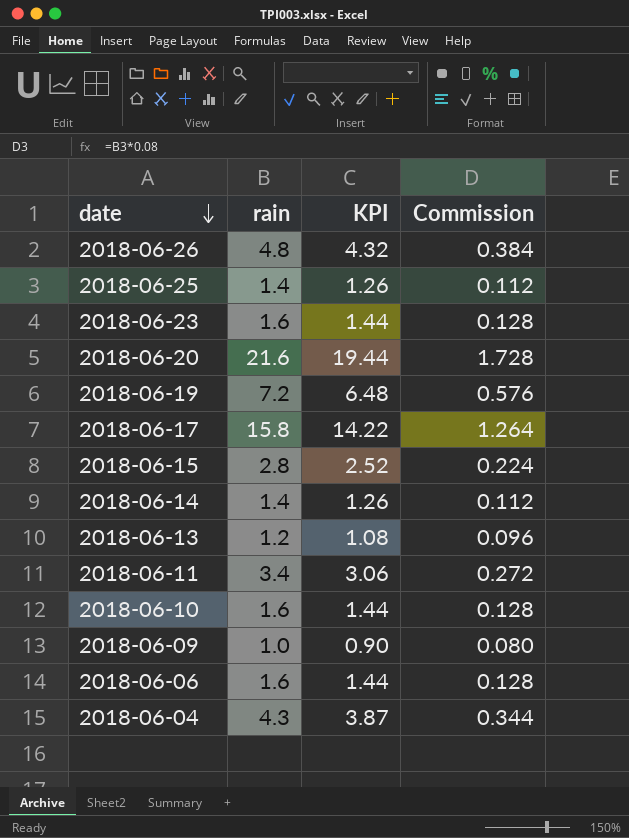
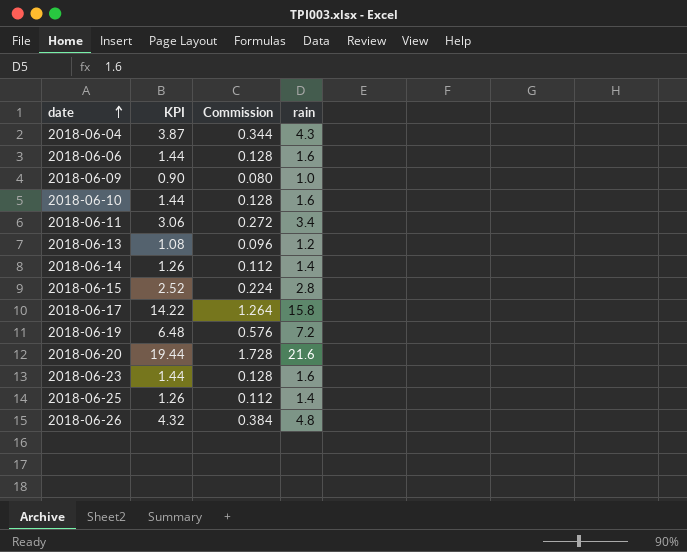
row order: date descending -> date ascending
column rain | position: 2 -> 4

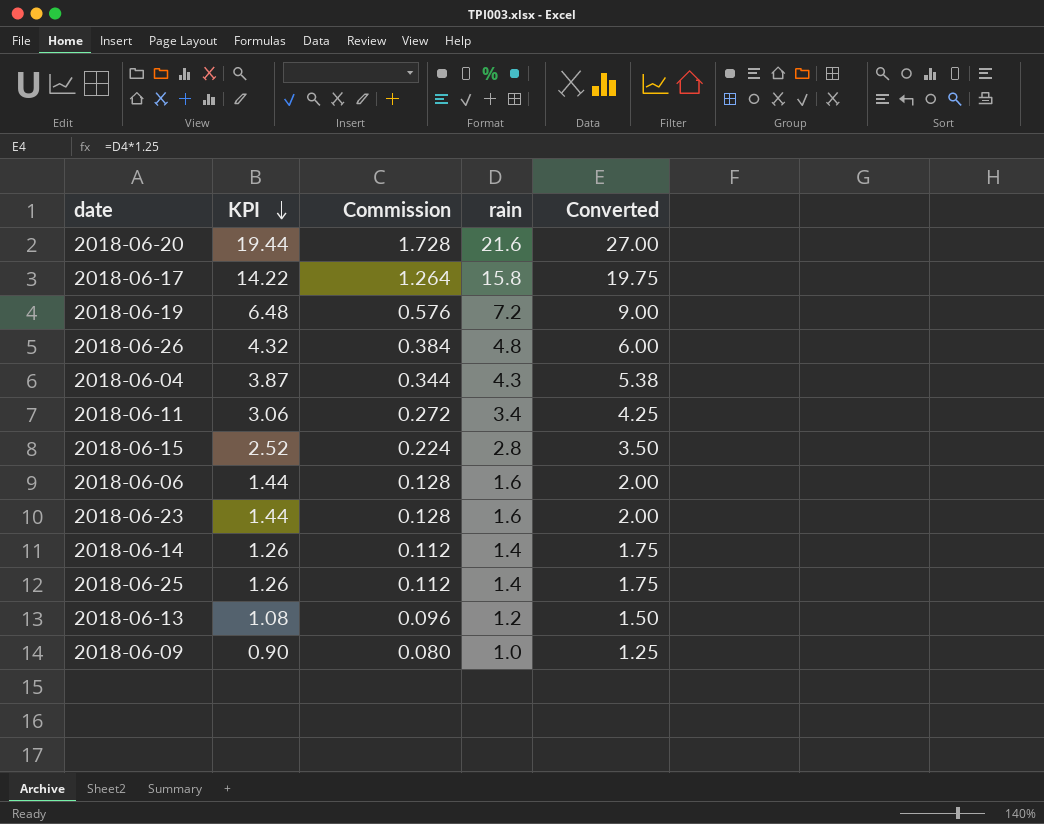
row order: date ascending -> KPI descending
column Converted | formula: none -> [rain] * 1.25
row 2018-06-10: 1.44 | 0.128 | 1.6 -> none

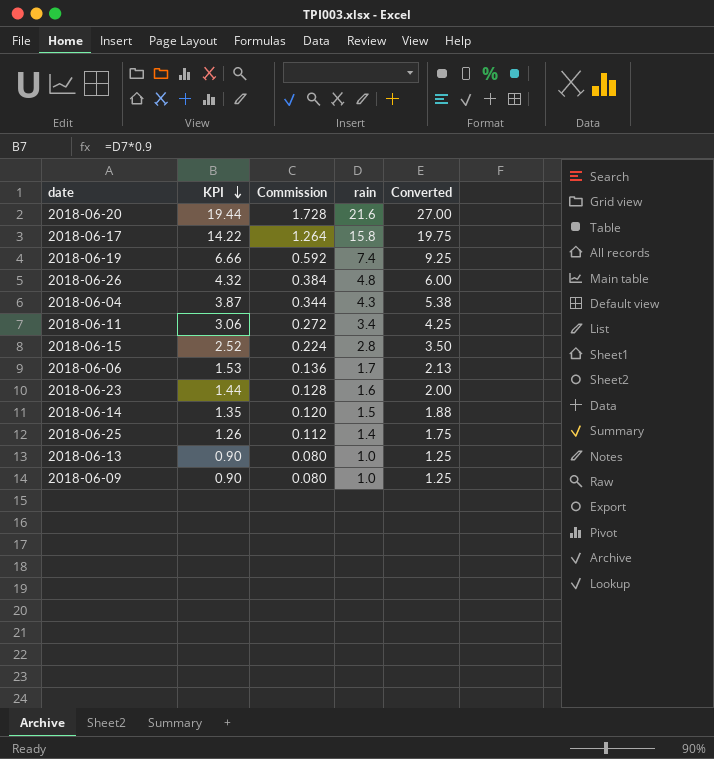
2018-06-19 | KPI: 6.48 -> 6.66
2018-06-19 | Commission: 0.576 -> 0.592
2018-06-19 | rain: 7.2 -> 7.4
2018-06-19 | Converted: 9.00 -> 9.25
2018-06-06 | KPI: 1.44 -> 1.53
2018-06-06 | Commission: 0.128 -> 0.136
2018-06-06 | rain: 1.6 -> 1.7
2018-06-06 | Converted: 2.00 -> 2.13
2018-06-14 | KPI: 1.26 -> 1.35
2018-06-14 | Commission: 0.112 -> 0.120
2018-06-14 | rain: 1.4 -> 1.5
2018-06-14 | Converted: 1.75 -> 1.88
2018-06-13 | KPI: 1.08 -> 0.90
2018-06-13 | Commission: 0.096 -> 0.080
2018-06-13 | rain: 1.2 -> 1.0
2018-06-13 | Converted: 1.50 -> 1.25

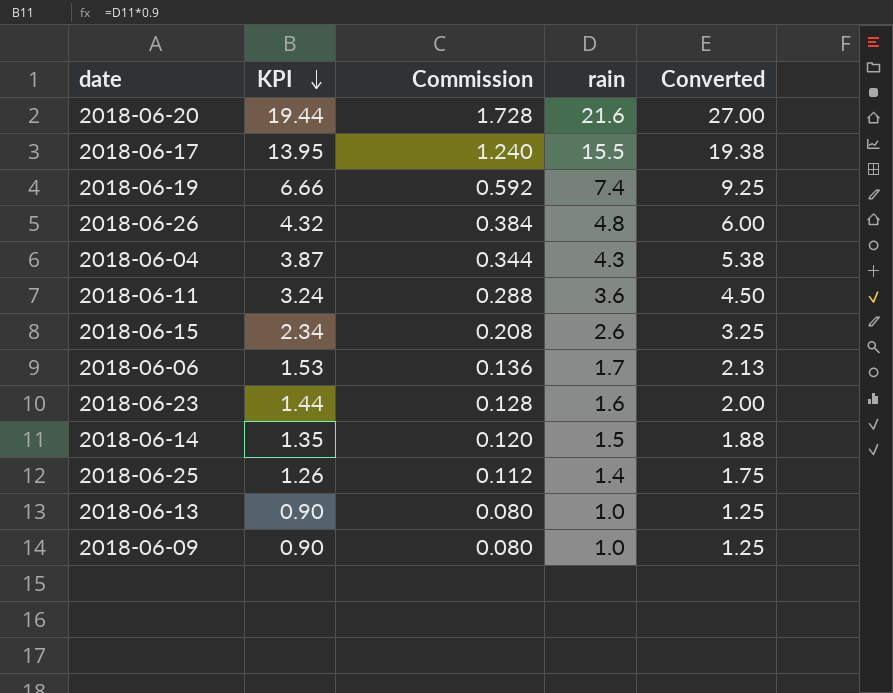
2018-06-17 | KPI: 14.22 -> 13.95
2018-06-17 | Commission: 1.264 -> 1.240
2018-06-17 | rain: 15.8 -> 15.5
2018-06-17 | Converted: 19.75 -> 19.38
2018-06-11 | KPI: 3.06 -> 3.24
2018-06-11 | Commission: 0.272 -> 0.288
2018-06-11 | rain: 3.4 -> 3.6
2018-06-11 | Converted: 4.25 -> 4.50
2018-06-15 | KPI: 2.52 -> 2.34
2018-06-15 | Commission: 0.224 -> 0.208
2018-06-15 | rain: 2.8 -> 2.6
2018-06-15 | Converted: 3.50 -> 3.25

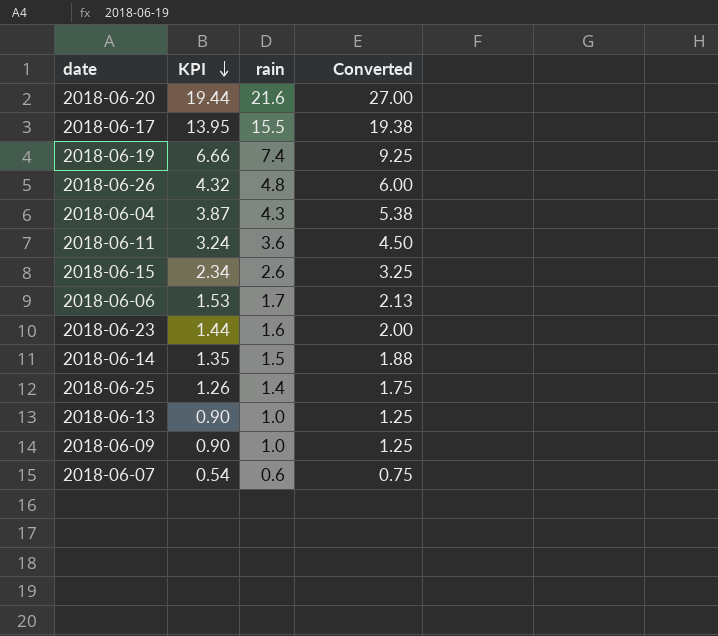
column Commission | formula: [rain] * 0.08 -> none
row 2018-06-07: none -> 0.54 | 0.6 | 0.75

